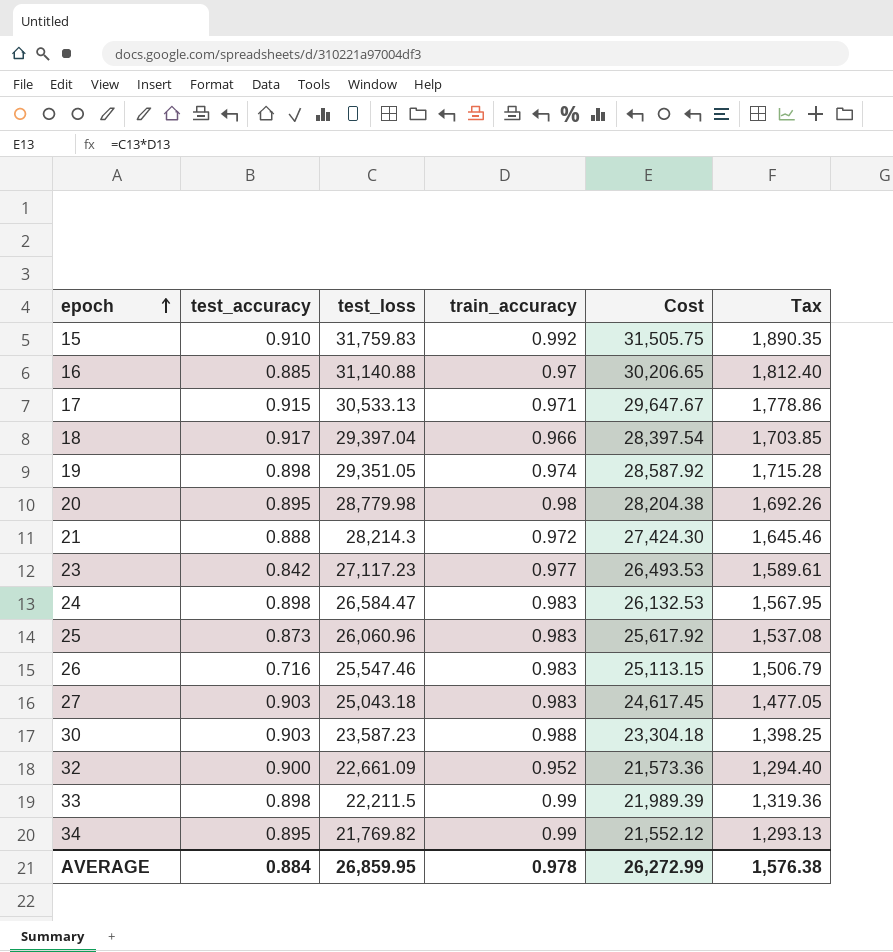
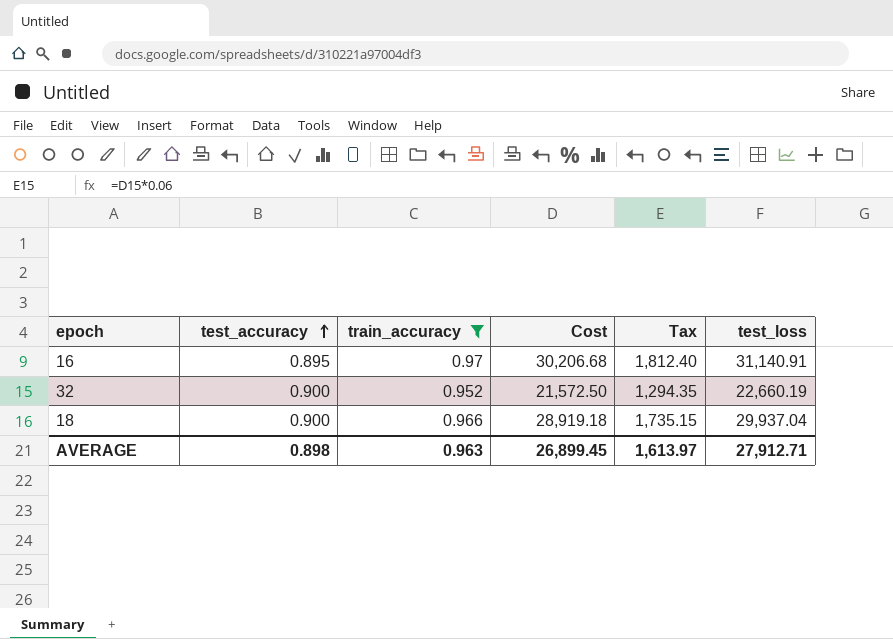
filter: none -> train_accuracy <= 0.97
row order: epoch ascending -> test_accuracy ascending
column test_loss | position: 3 -> 6
16 | test_accuracy: 0.885 -> 0.895
16 | Cost: 30,206.65 -> 30,206.68
16 | test_loss: 31,140.88 -> 31,140.91
32 | Cost: 21,573.36 -> 21,572.50
32 | Tax: 1,294.40 -> 1,294.35
32 | test_loss: 22,661.09 -> 22,660.19
18 | test_accuracy: 0.917 -> 0.900
18 | Cost: 28,397.54 -> 28,919.18
18 | Tax: 1,703.85 -> 1,735.15
18 | test_loss: 29,397.04 -> 29,937.04
AVERAGE | test_accuracy: 0.884 -> 0.898
AVERAGE | train_accuracy: 0.978 -> 0.963
AVERAGE | Cost: 26,272.99 -> 26,899.45
AVERAGE | Tax: 1,576.38 -> 1,613.97
AVERAGE | test_loss: 26,859.95 -> 27,912.71

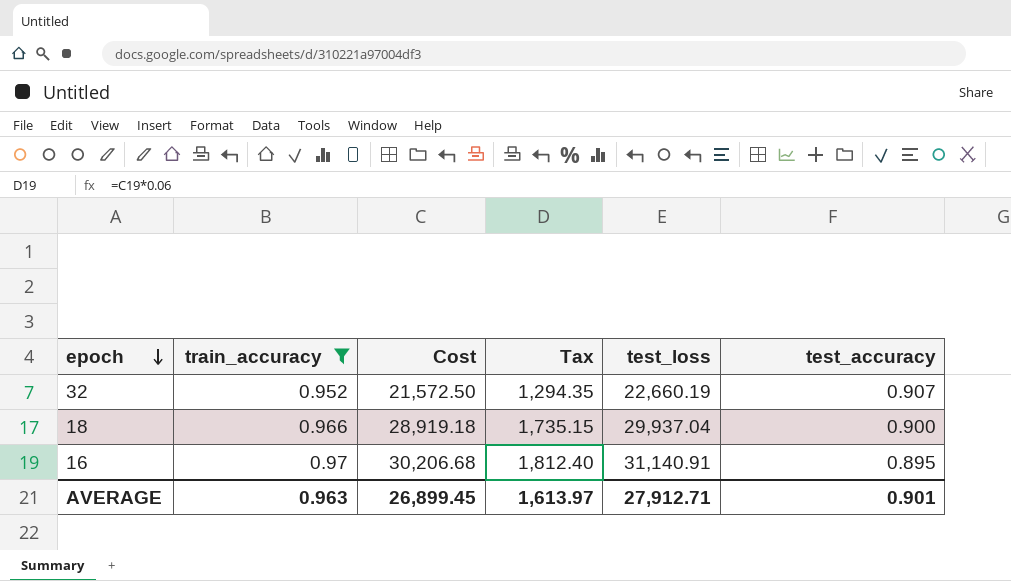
row order: test_accuracy ascending -> epoch descending
column test_accuracy | position: 2 -> 6
32 | test_accuracy: 0.900 -> 0.907
AVERAGE | test_accuracy: 0.898 -> 0.901

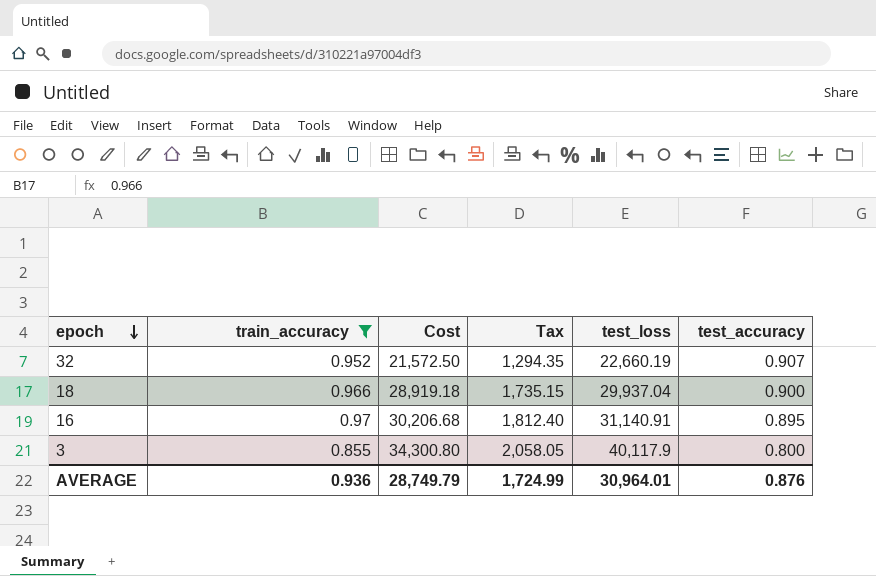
row 3: none -> 0.855 | 34,300.80 | 2,058.05 | 40,117.9 | 0.800
AVERAGE | train_accuracy: 0.963 -> 0.936
AVERAGE | Cost: 26,899.45 -> 28,749.79
AVERAGE | Tax: 1,613.97 -> 1,724.99
AVERAGE | test_loss: 27,912.71 -> 30,964.01
AVERAGE | test_accuracy: 0.901 -> 0.876

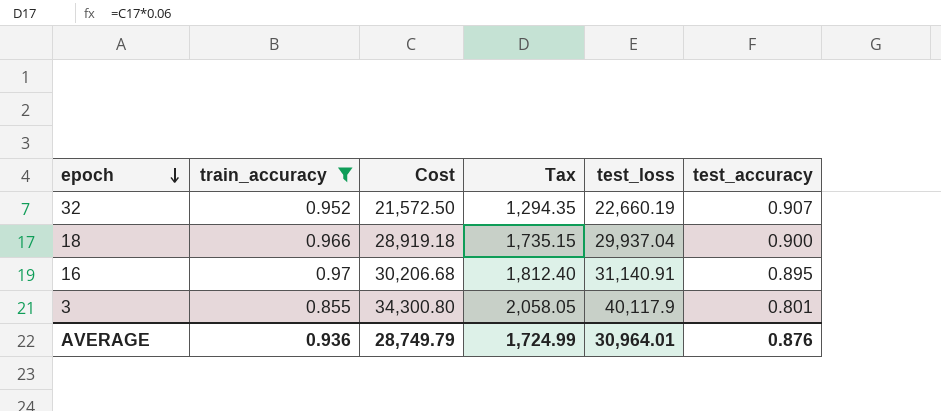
3 | test_accuracy: 0.800 -> 0.801

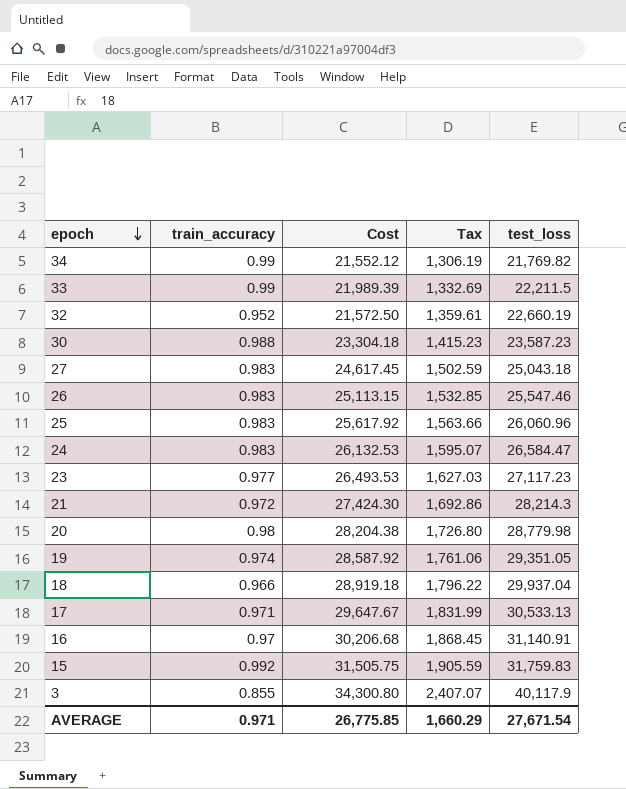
filter: train_accuracy <= 0.97 -> none
column test_accuracy | position: 6 -> none
column Tax | formula: [Cost] * 0.06 -> [test_loss] * 0.06
AVERAGE | train_accuracy: 0.936 -> 0.971
AVERAGE | Cost: 28,749.79 -> 26,775.85
AVERAGE | Tax: 1,724.99 -> 1,660.29
AVERAGE | test_loss: 30,964.01 -> 27,671.54

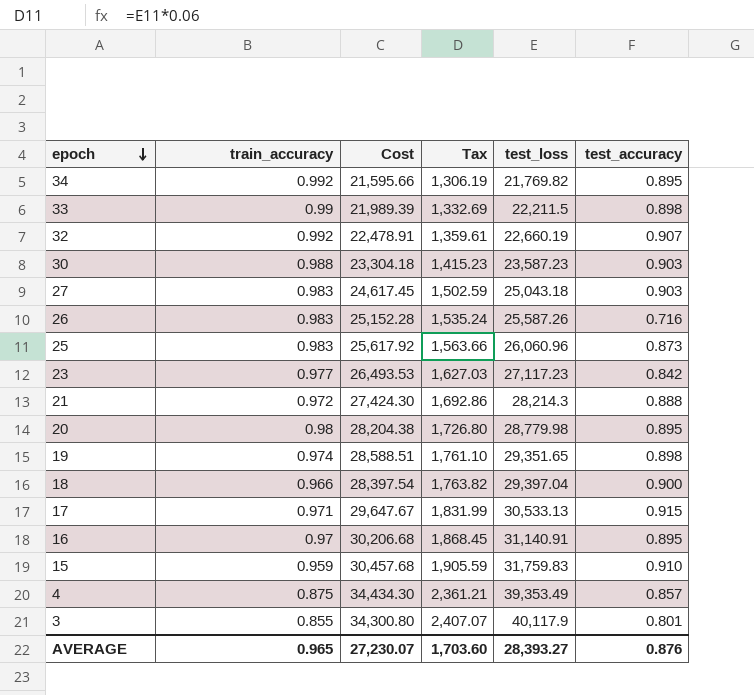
column test_accuracy | position: none -> 6
row 24: 0.983 | 26,132.53 | 1,595.07 | 26,584.47 -> none
34 | train_accuracy: 0.99 -> 0.992
34 | Cost: 21,552.12 -> 21,595.66
32 | train_accuracy: 0.952 -> 0.992
32 | Cost: 21,572.50 -> 22,478.91
26 | Cost: 25,113.15 -> 25,152.28
26 | Tax: 1,532.85 -> 1,535.24
26 | test_loss: 25,547.46 -> 25,587.26
19 | Cost: 28,587.92 -> 28,588.51
19 | Tax: 1,761.06 -> 1,761.10
19 | test_loss: 29,351.05 -> 29,351.65
18 | Cost: 28,919.18 -> 28,397.54
18 | Tax: 1,796.22 -> 1,763.82
18 | test_loss: 29,937.04 -> 29,397.04
15 | train_accuracy: 0.992 -> 0.959
15 | Cost: 31,505.75 -> 30,457.68
row 4: none -> 0.875 | 34,434.30 | 2,361.21 | 39,353.49 | 0.857
AVERAGE | train_accuracy: 0.971 -> 0.965
AVERAGE | Cost: 26,775.85 -> 27,230.07
AVERAGE | Tax: 1,660.29 -> 1,703.60
AVERAGE | test_loss: 27,671.54 -> 28,393.27

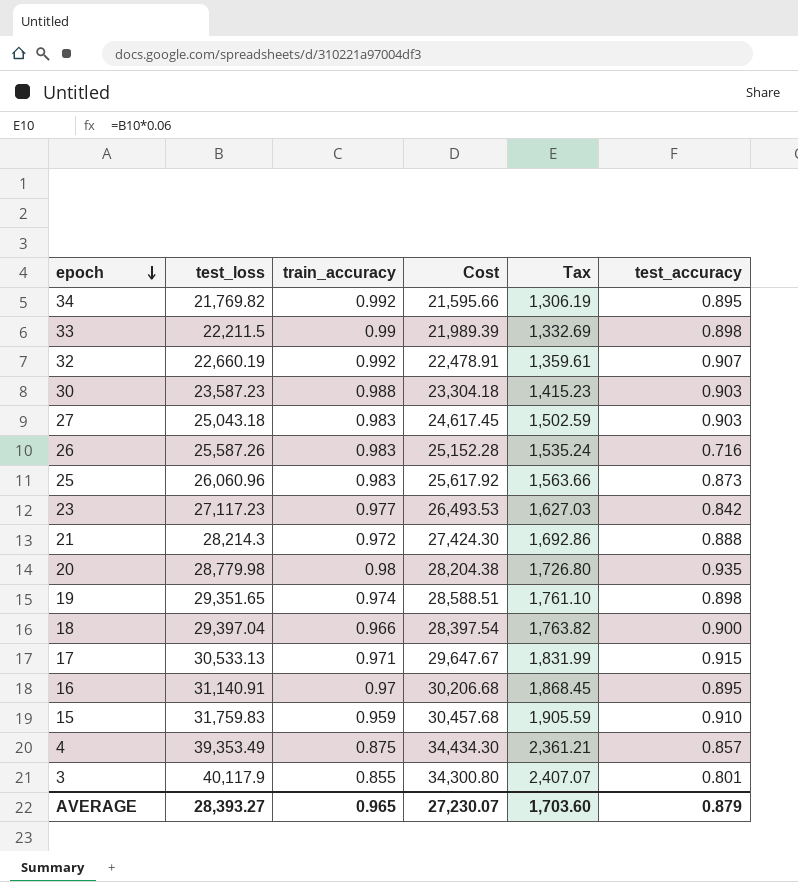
column test_loss | position: 5 -> 2
20 | test_accuracy: 0.895 -> 0.935
AVERAGE | test_accuracy: 0.876 -> 0.879

